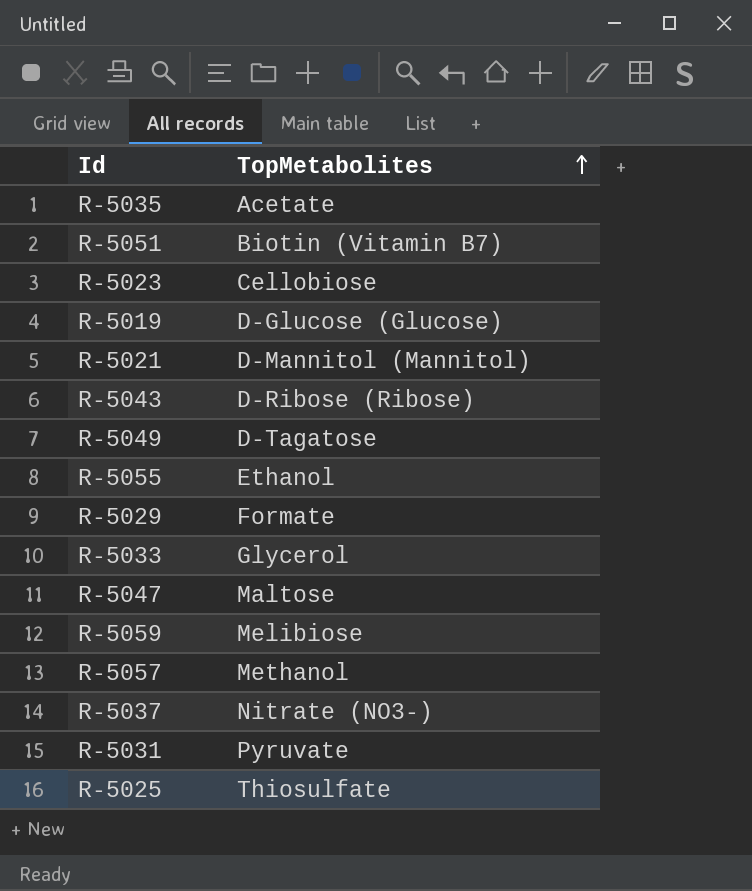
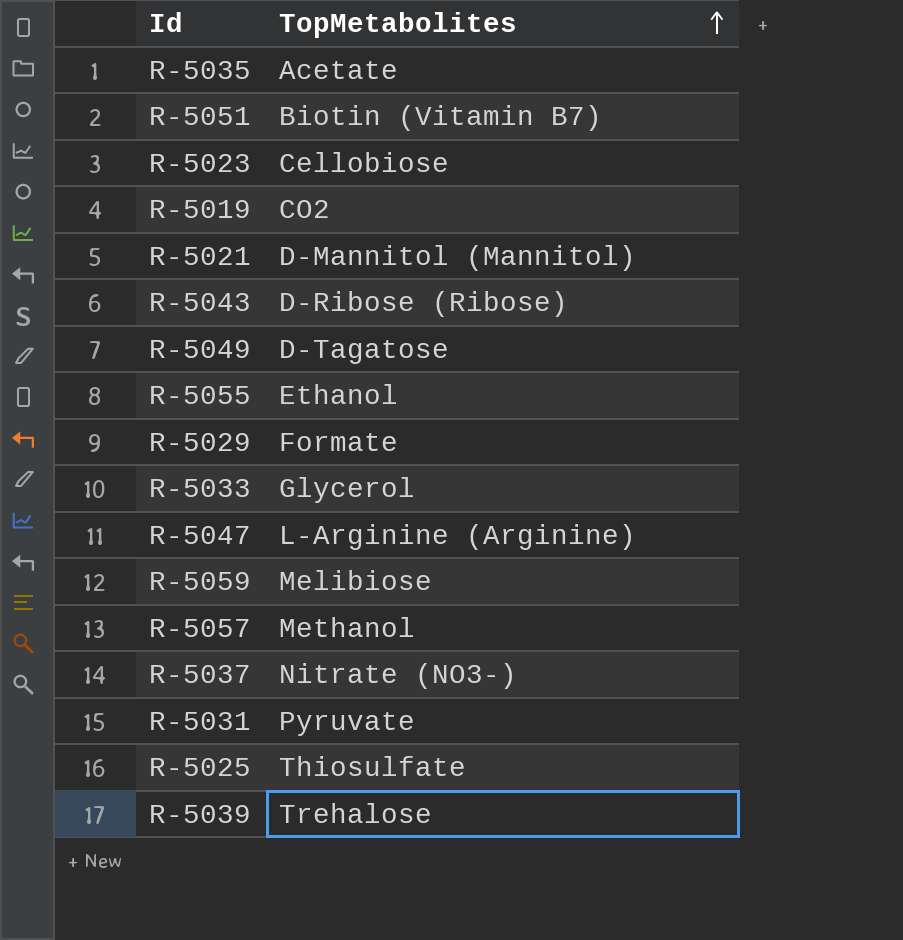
R-5019 | TopMetabolites: D-Glucose (Glucose) -> CO2
R-5047 | TopMetabolites: Maltose -> L-Arginine (Arginine)
row R-5039: none -> Trehalose

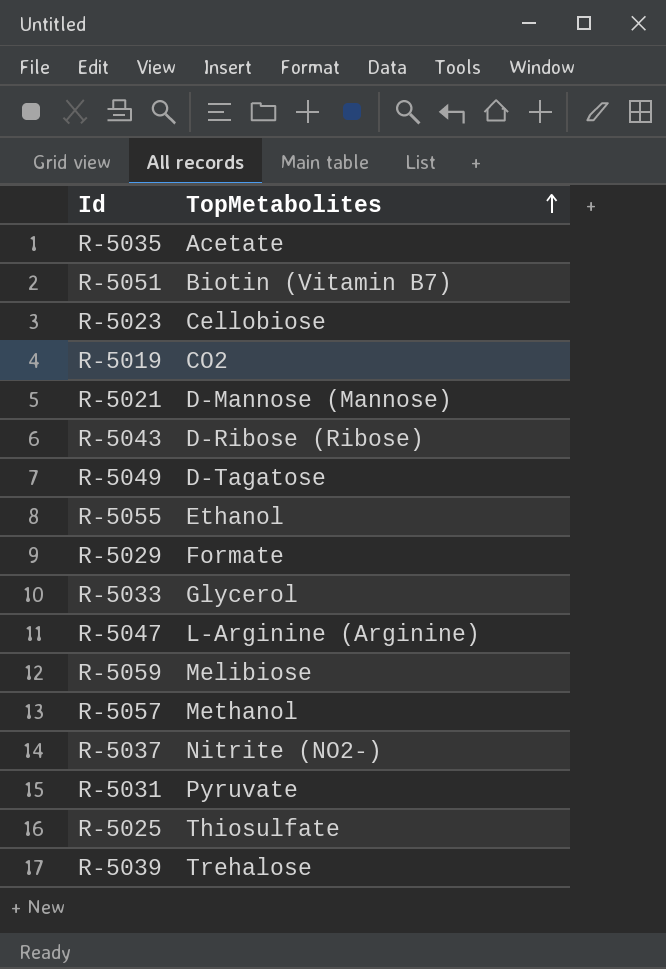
R-5021 | TopMetabolites: D-Mannitol (Mannitol) -> D-Mannose (Mannose)
R-5037 | TopMetabolites: Nitrate (NO3-) -> Nitrite (NO2-)

